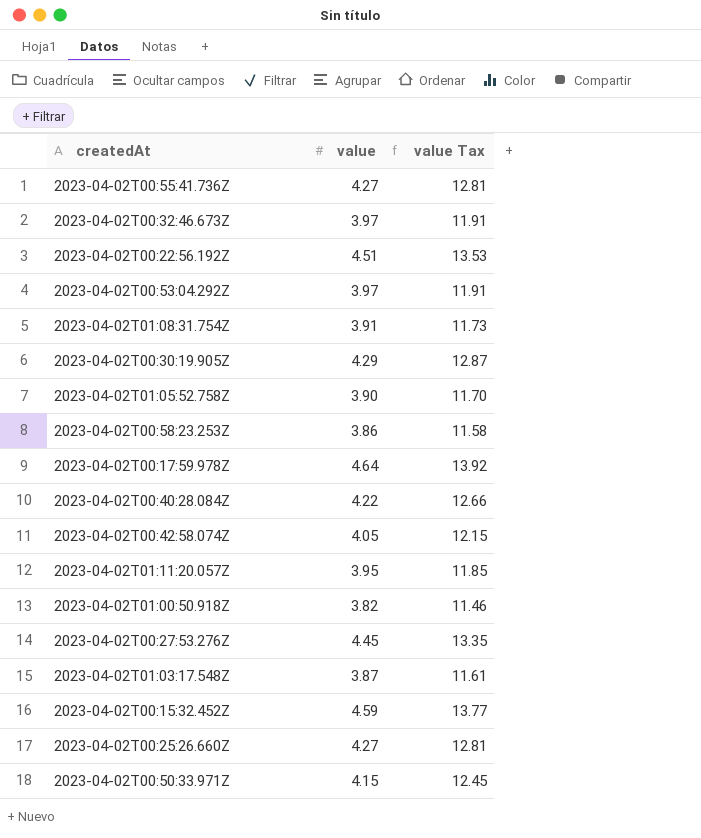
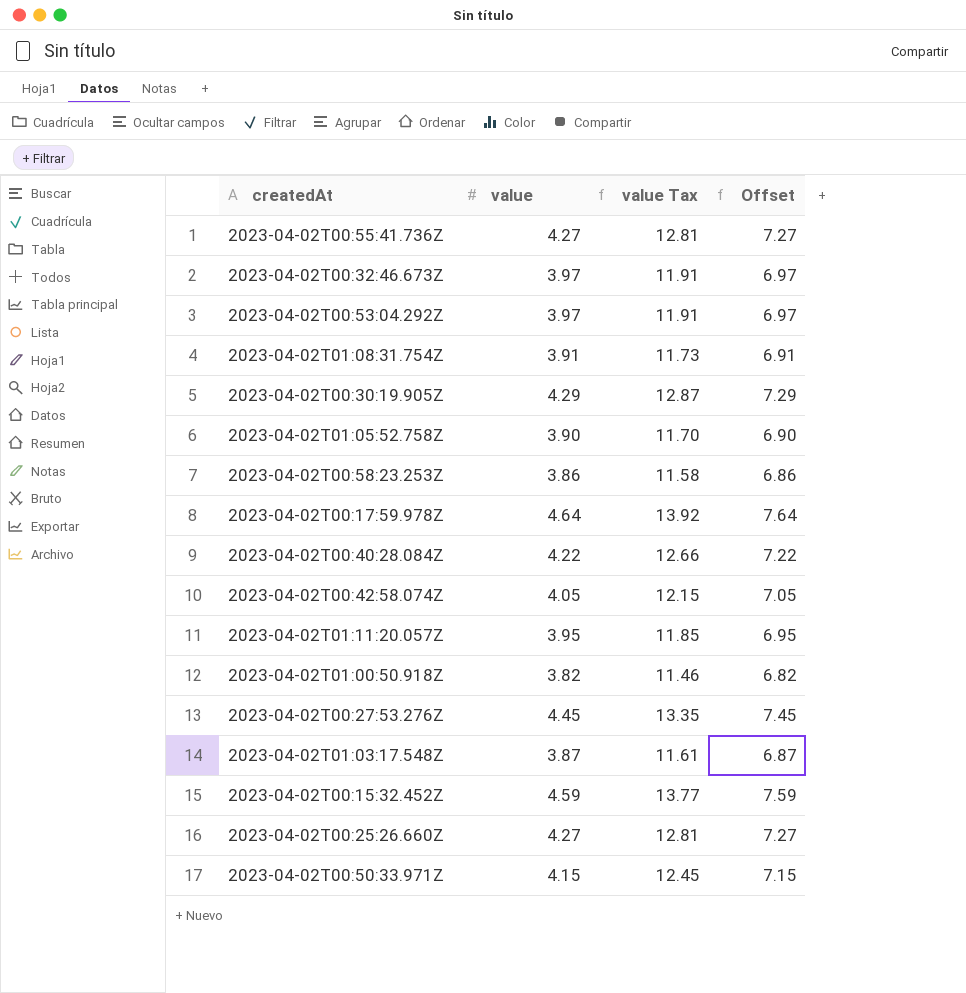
column Offset | formula: none -> [value] + 3
row 2023-04-02T00:22:56.192Z: 4.51 | 13.53 -> none

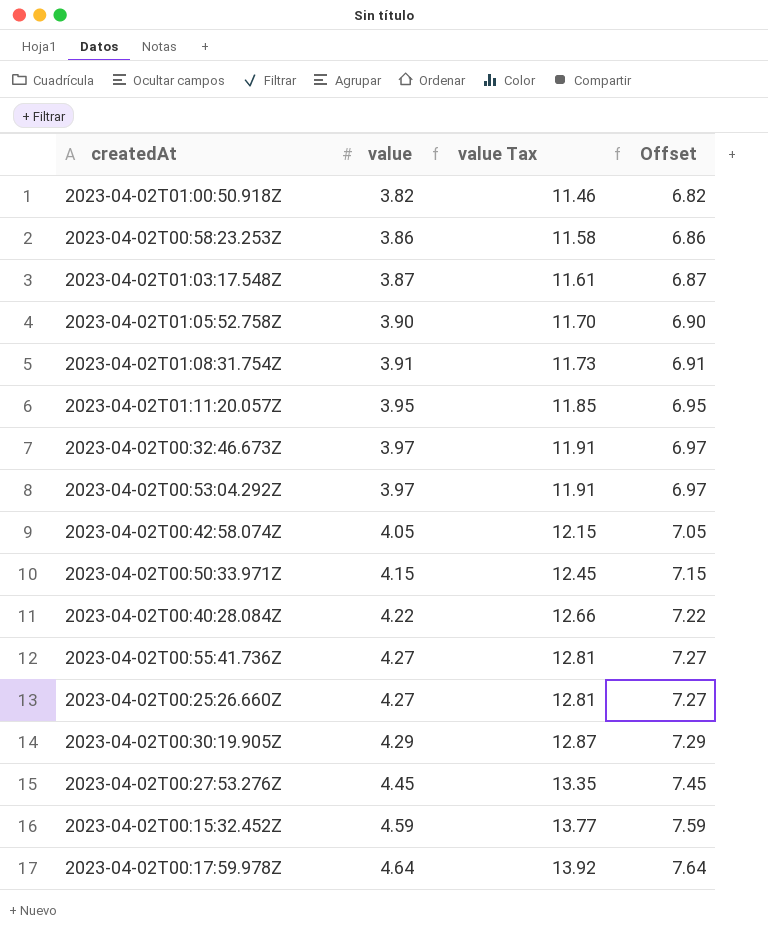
row order: none -> value ascending

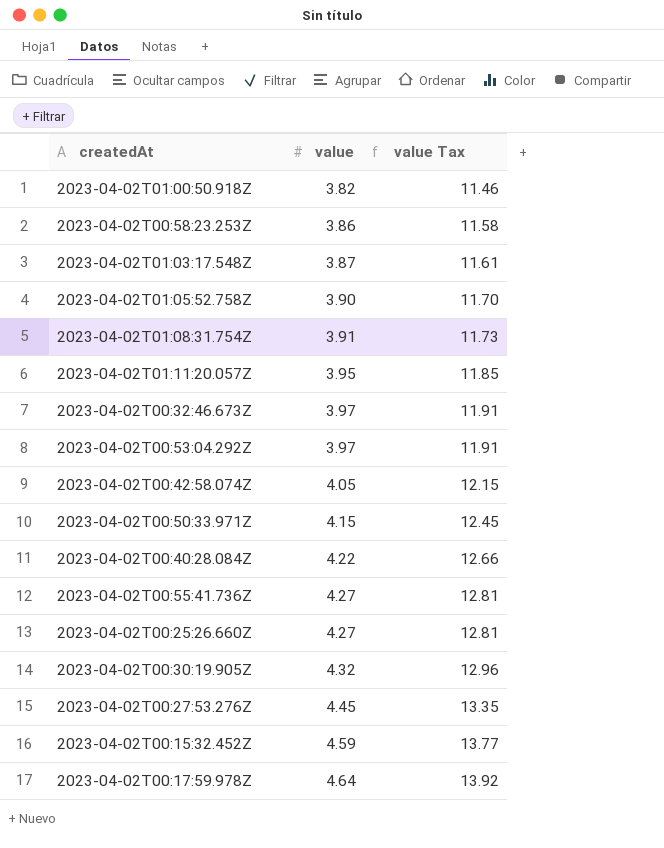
column Offset | formula: [value] + 3 -> none
2023-04-02T00:30:19.905Z | value: 4.29 -> 4.32
2023-04-02T00:30:19.905Z | value Tax: 12.87 -> 12.96

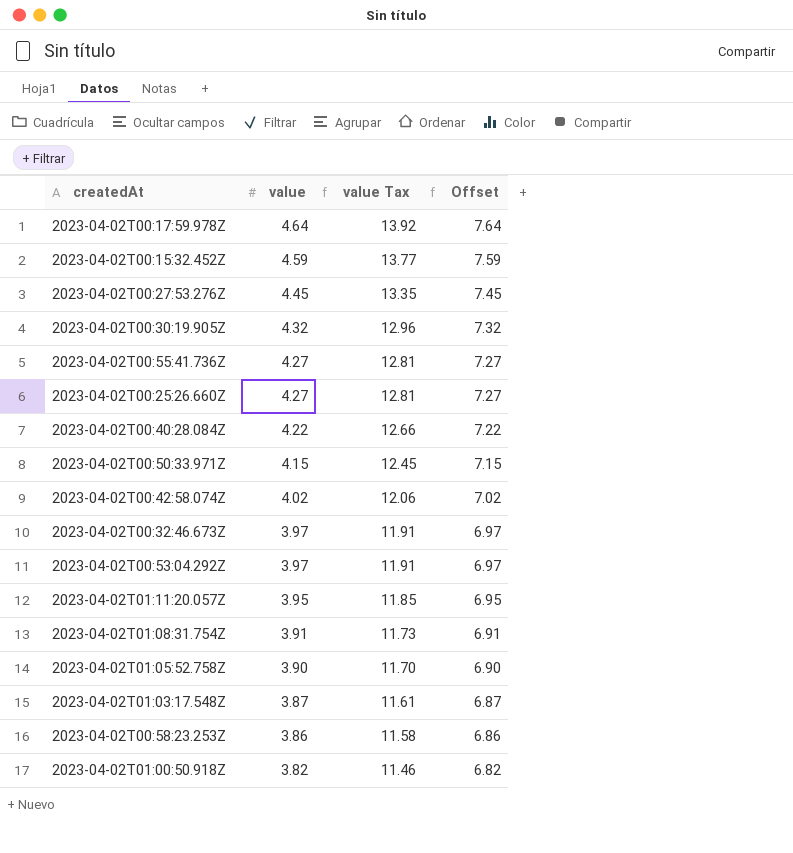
row order: value ascending -> value descending
column Offset | formula: none -> [value] + 3
2023-04-02T00:42:58.074Z | value: 4.05 -> 4.02
2023-04-02T00:42:58.074Z | value Tax: 12.15 -> 12.06

